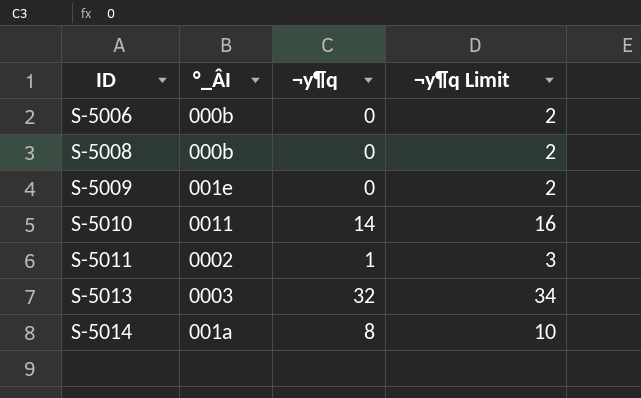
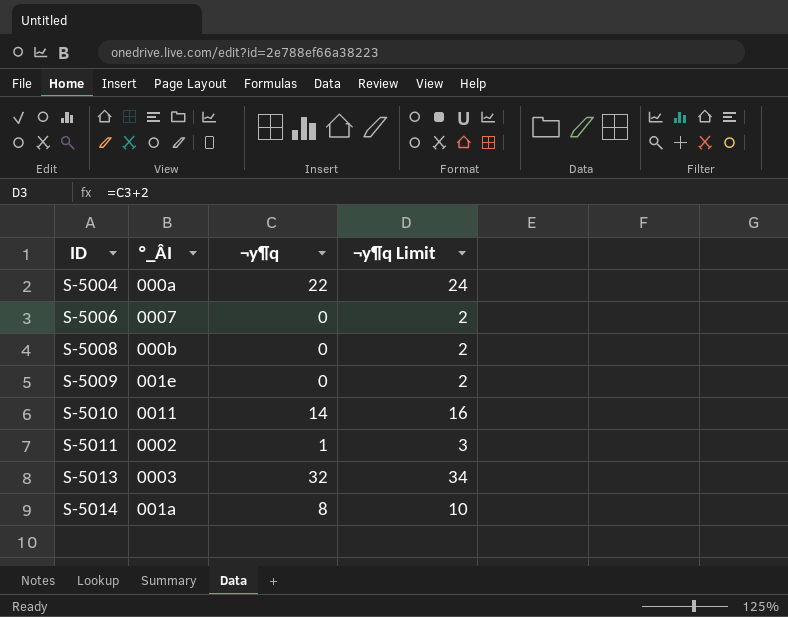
row S-5004: none -> 000a | 22 | 24
S-5006 | °_ÂI: 000b -> 0007

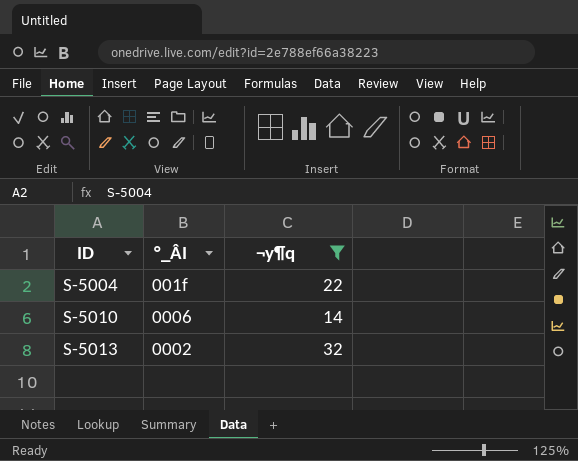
filter: none -> ¬y¶q >= 14
column ¬y¶q Limit | formula: [¬y¶q] + 2 -> none
S-5004 | °_ÂI: 000a -> 001f
S-5010 | °_ÂI: 0011 -> 0006
S-5013 | °_ÂI: 0003 -> 0002

